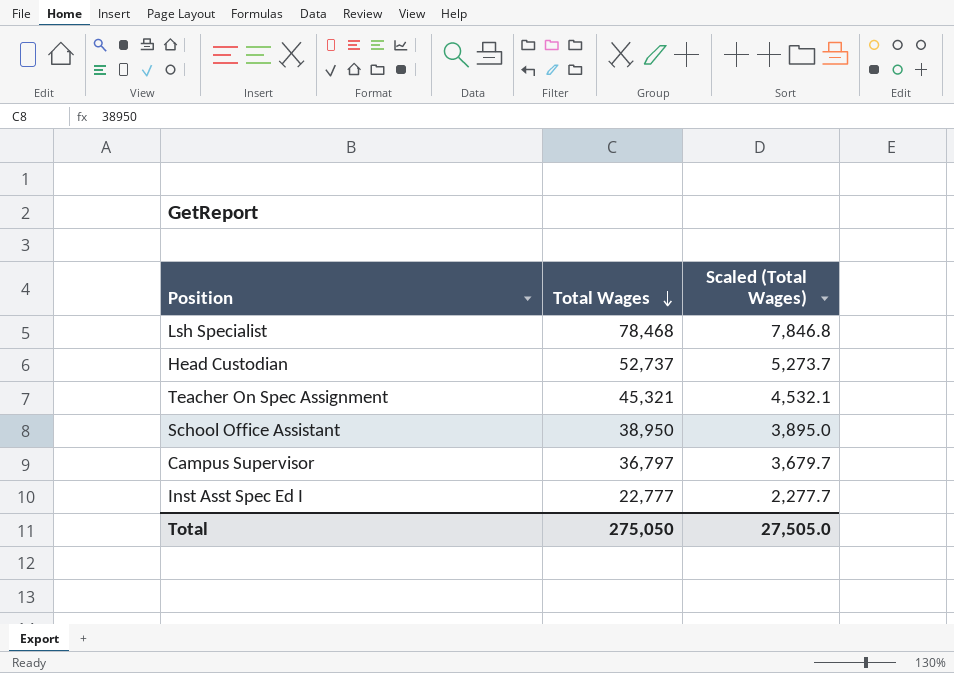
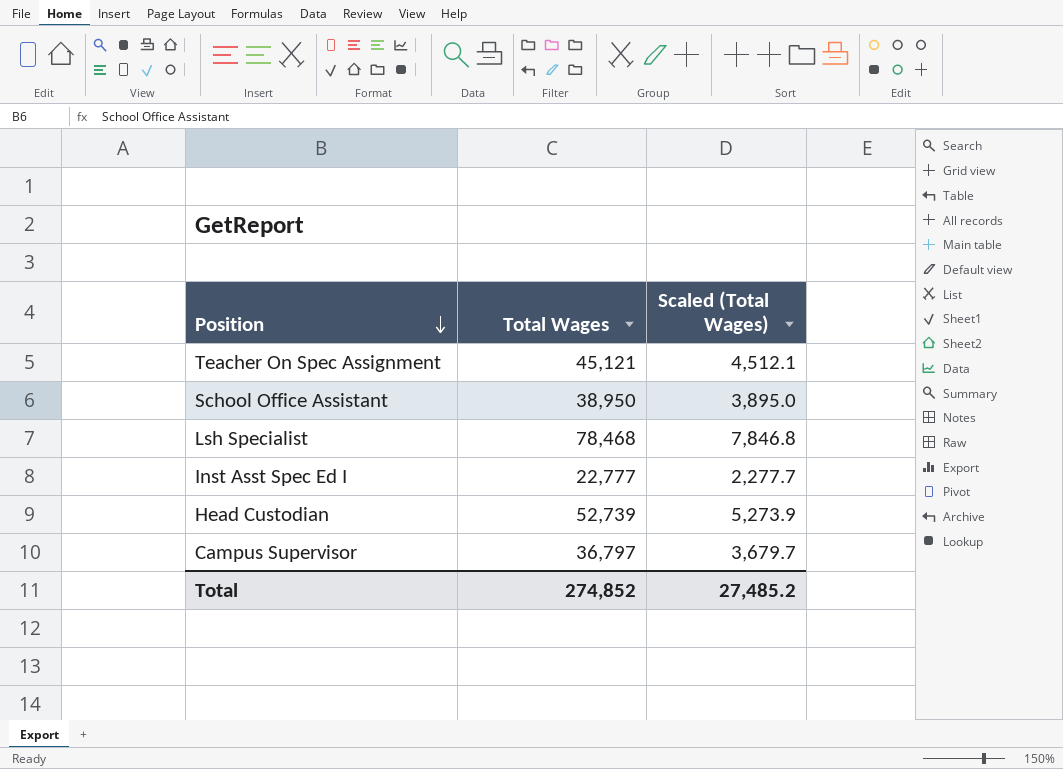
row order: Total Wages descending -> Position descending
Teacher On Spec Assignment | Total Wages: 45,321 -> 45,121
Teacher On Spec Assignment | Scaled (Total Wages): 4,532.1 -> 4,512.1
Head Custodian | Total Wages: 52,737 -> 52,739
Head Custodian | Scaled (Total Wages): 5,273.7 -> 5,273.9
Total | Total Wages: 275,050 -> 274,852
Total | Scaled (Total Wages): 27,505.0 -> 27,485.2

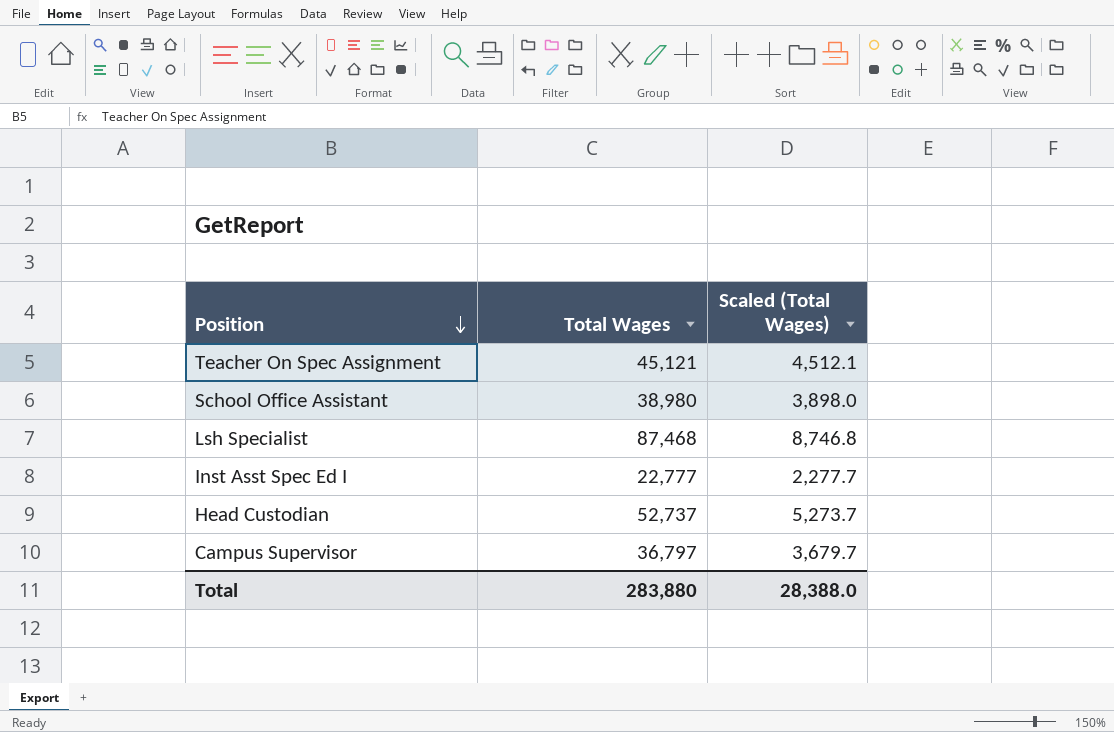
School Office Assistant | Total Wages: 38,950 -> 38,980
School Office Assistant | Scaled (Total Wages): 3,895.0 -> 3,898.0
Lsh Specialist | Total Wages: 78,468 -> 87,468
Lsh Specialist | Scaled (Total Wages): 7,846.8 -> 8,746.8
Head Custodian | Total Wages: 52,739 -> 52,737
Head Custodian | Scaled (Total Wages): 5,273.9 -> 5,273.7
Total | Total Wages: 274,852 -> 283,880
Total | Scaled (Total Wages): 27,485.2 -> 28,388.0

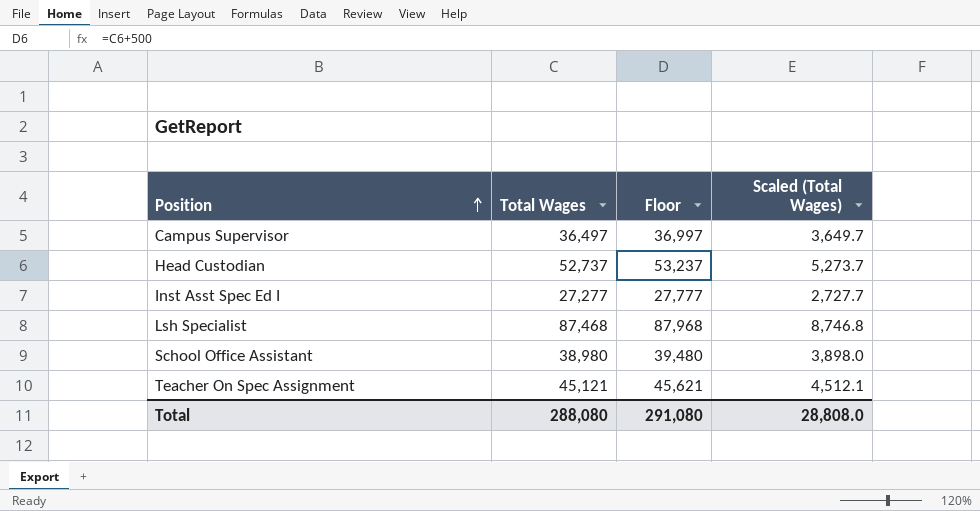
row order: Position descending -> Position ascending
column Floor | formula: none -> [Total Wages] + 500
Campus Supervisor | Total Wages: 36,797 -> 36,497
Campus Supervisor | Scaled (Total Wages): 3,679.7 -> 3,649.7
Inst Asst Spec Ed I | Total Wages: 22,777 -> 27,277
Inst Asst Spec Ed I | Scaled (Total Wages): 2,277.7 -> 2,727.7
Total | Total Wages: 283,880 -> 288,080
Total | Scaled (Total Wages): 28,388.0 -> 28,808.0

